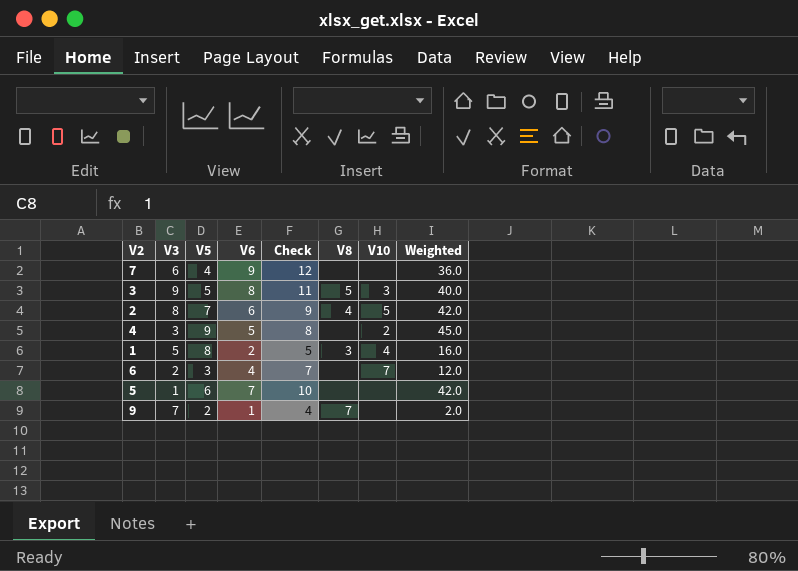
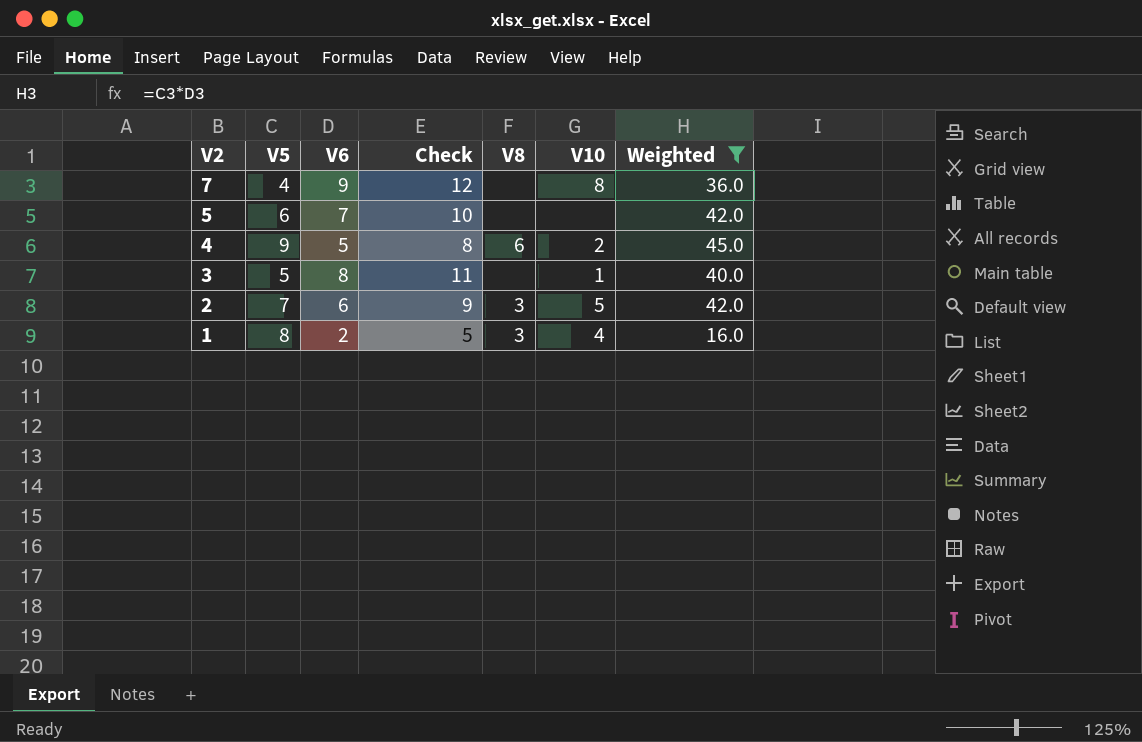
filter: none -> Weighted >= 16.0
row order: none -> V2 descending
column V3 | position: 2 -> none
7 | V10: none -> 8
4 | V8: none -> 6
3 | V8: 5 -> none
3 | V10: 3 -> 1
2 | V8: 4 -> 3

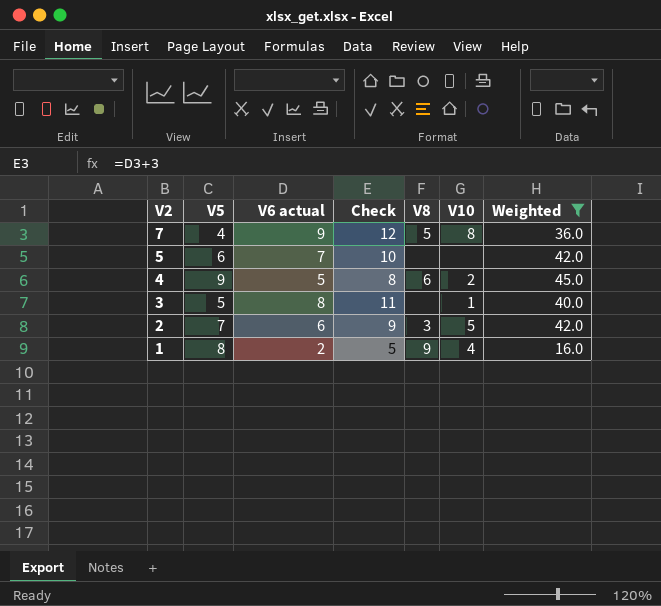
column name: V6 -> V6 actual
7 | V8: none -> 5
1 | V8: 3 -> 9

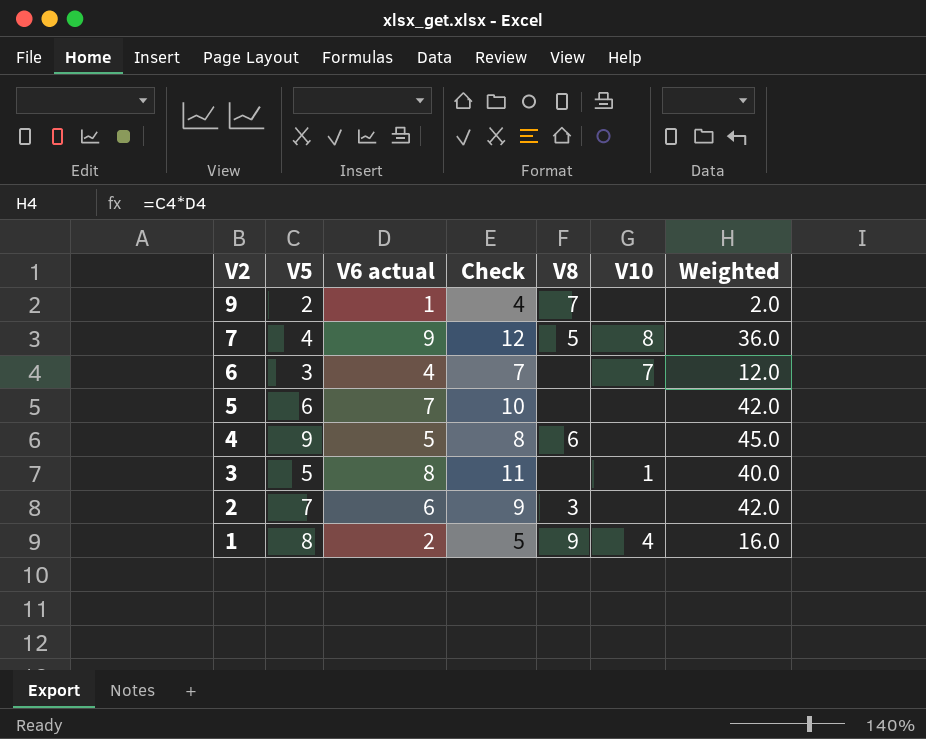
filter: Weighted >= 16.0 -> none
4 | V10: 2 -> none
2 | V10: 5 -> none

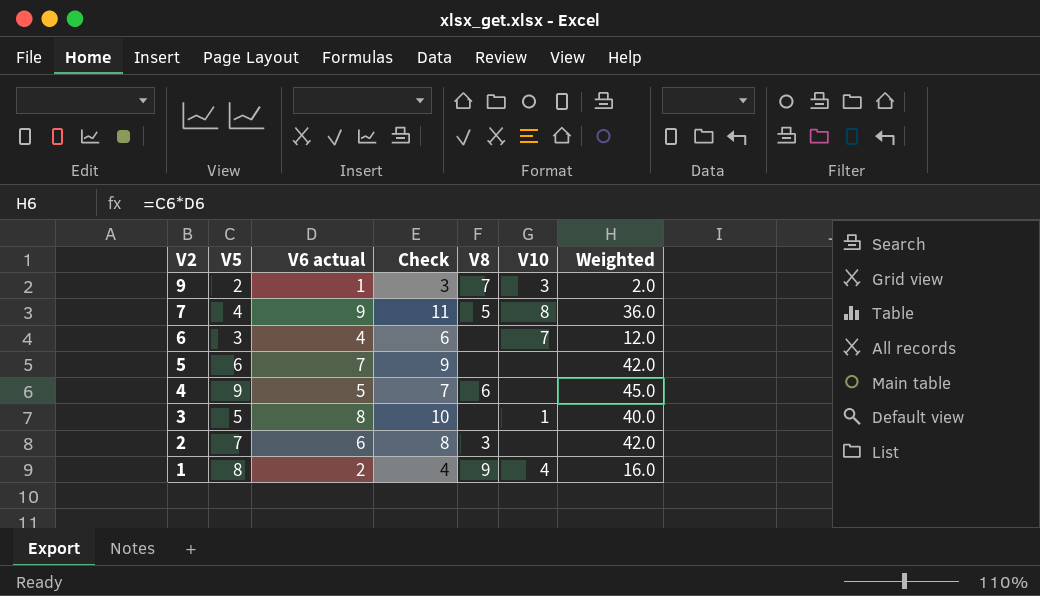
column Check | formula: [V6 actual] + 3 -> [V6 actual] + 2
9 | V10: none -> 3

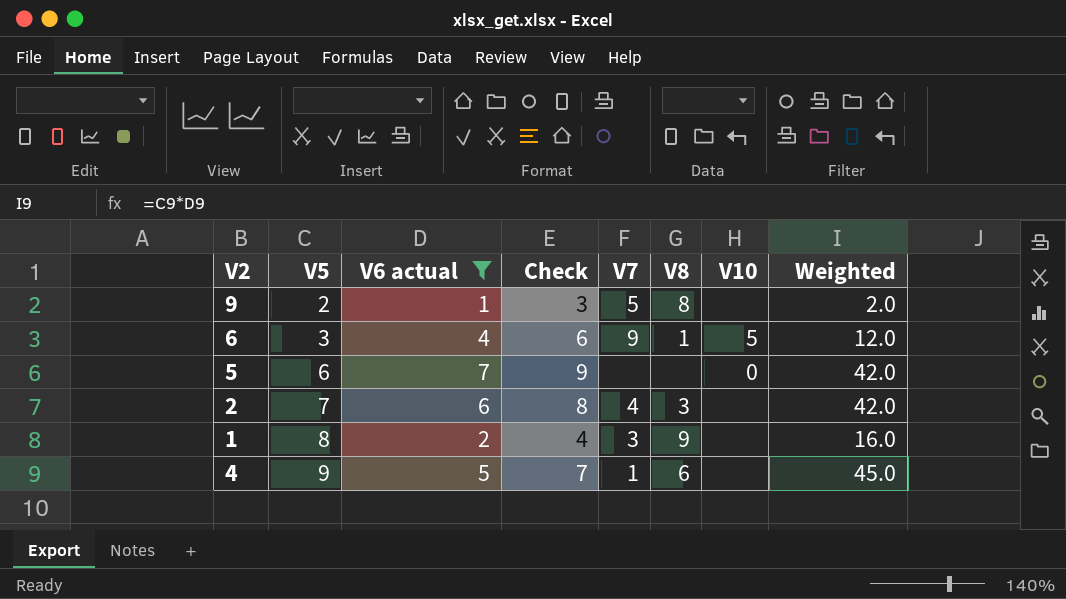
filter: none -> V6 actual <= 7
row order: V2 descending -> V5 ascending
column V7 | position: none -> 5
9 | V8: 7 -> 8
9 | V10: 3 -> none
6 | V8: none -> 1
6 | V10: 7 -> 5
5 | V10: none -> 0
1 | V10: 4 -> none

